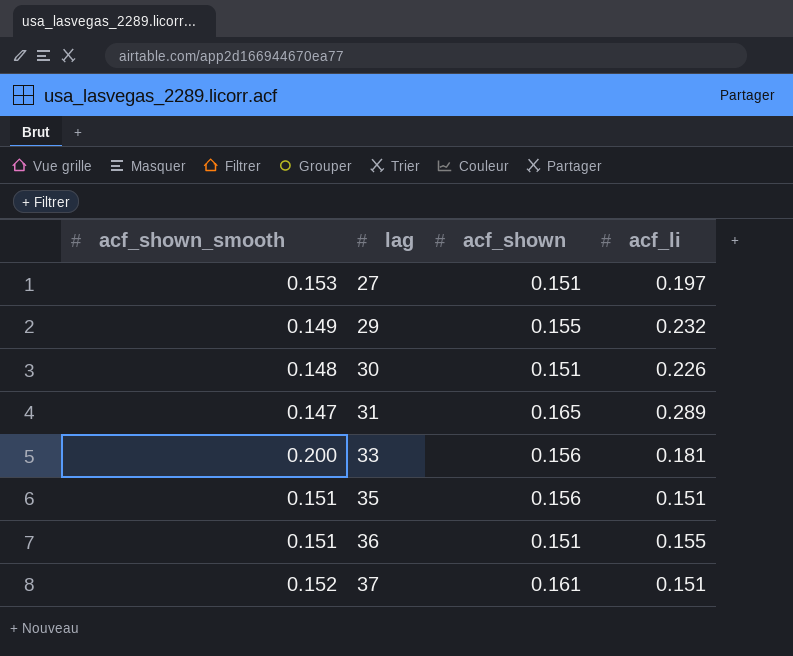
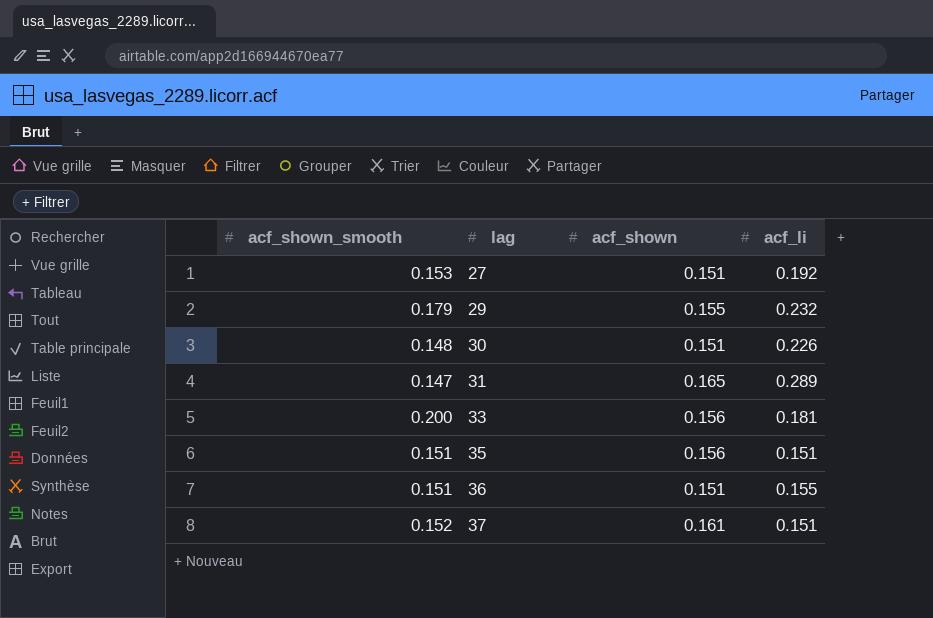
27 | acf_li: 0.197 -> 0.192
29 | acf_shown_smooth: 0.149 -> 0.179

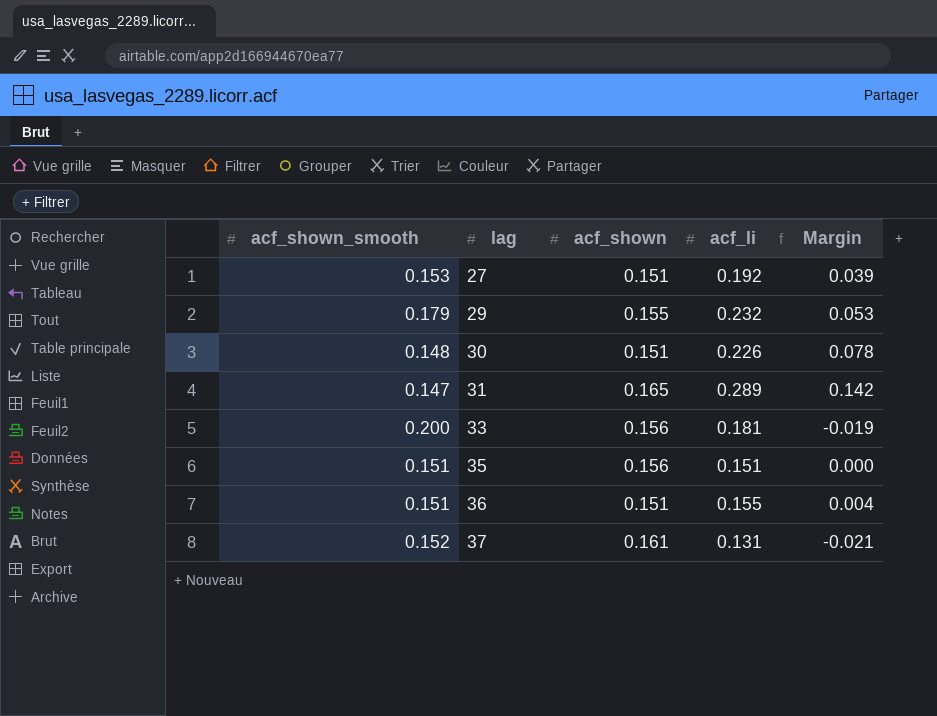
column Margin | formula: none -> [acf_li] - [acf_shown_smooth]
37 | acf_li: 0.151 -> 0.131

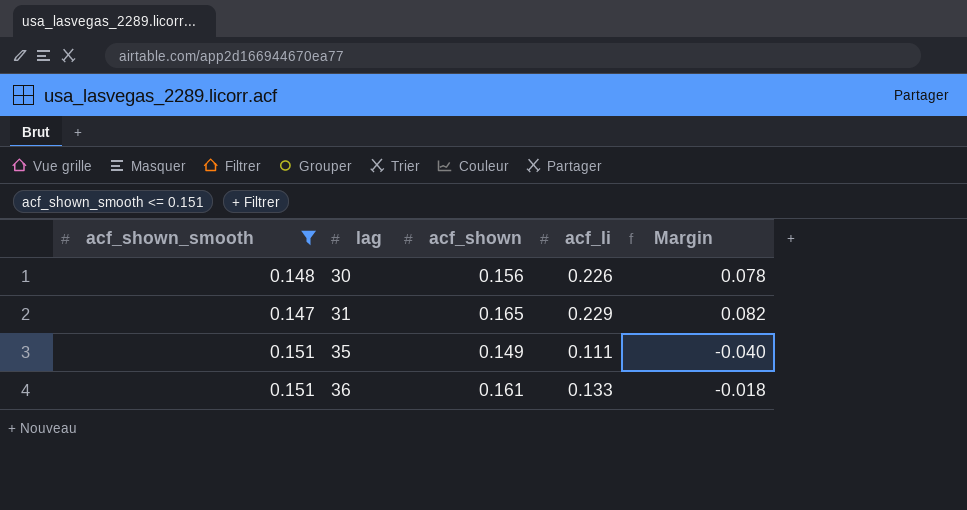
filter: none -> acf_shown_smooth <= 0.151
30 | acf_shown: 0.151 -> 0.156
31 | acf_li: 0.289 -> 0.229
31 | Margin: 0.142 -> 0.082
35 | acf_shown: 0.156 -> 0.149
35 | acf_li: 0.151 -> 0.111
35 | Margin: 0.000 -> -0.040
36 | acf_shown: 0.151 -> 0.161
36 | acf_li: 0.155 -> 0.133
36 | Margin: 0.004 -> -0.018

